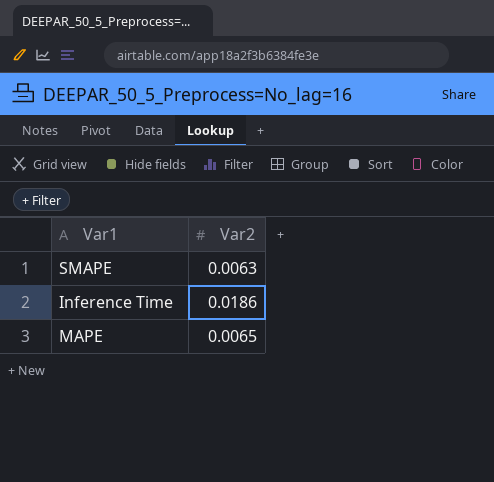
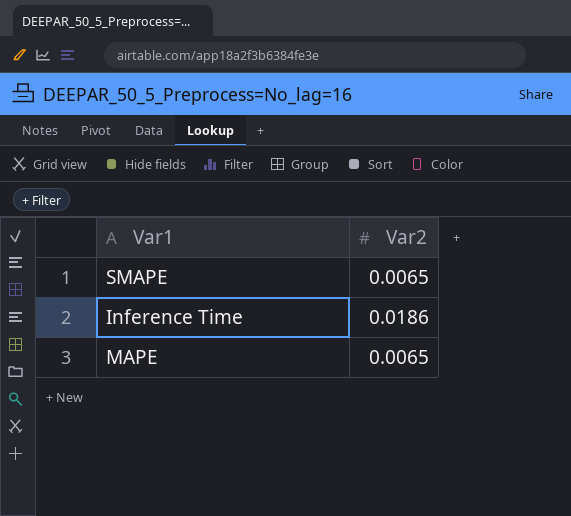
SMAPE | Var2: 0.0063 -> 0.0065

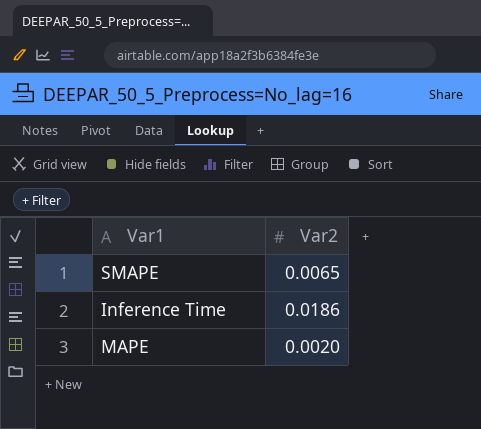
MAPE | Var2: 0.0065 -> 0.0020

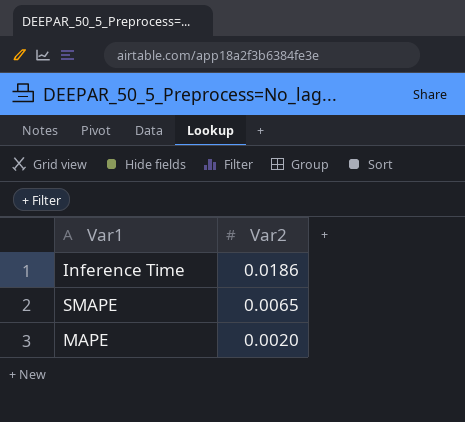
row order: none -> Var2 descending

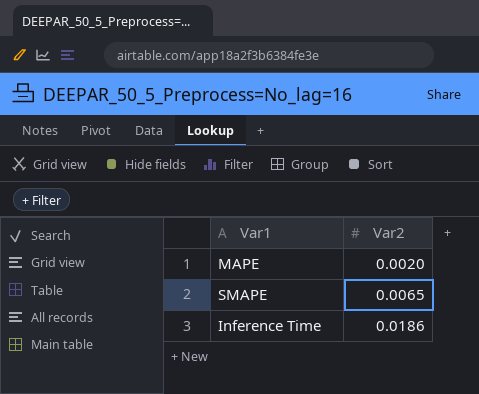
row order: Var2 descending -> Var2 ascending

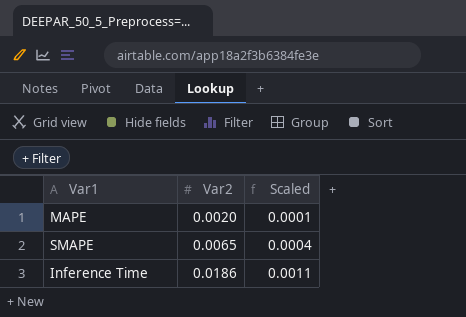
column Scaled | formula: none -> [Var2] * 0.06

